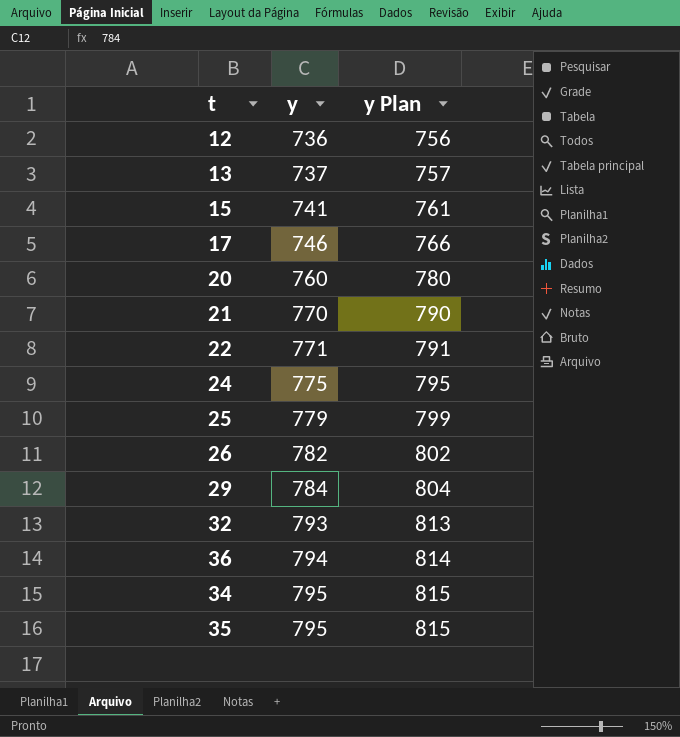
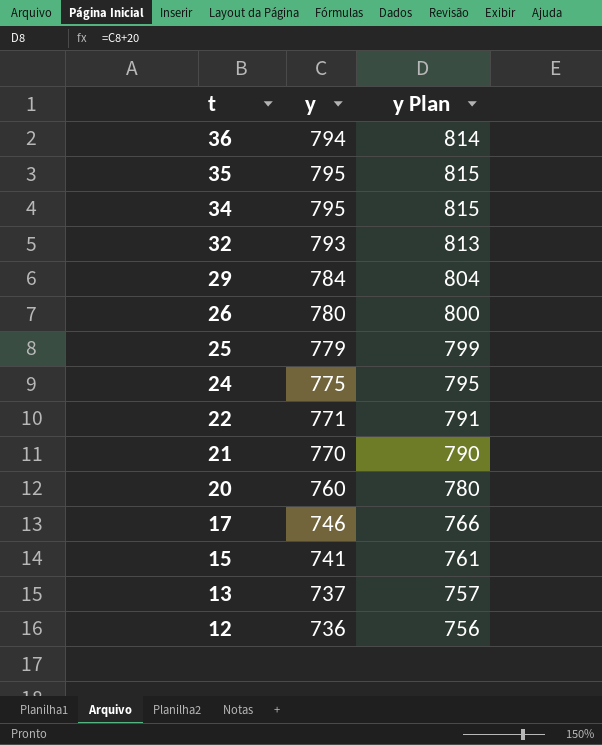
row order: y ascending -> t descending
26 | y: 782 -> 780
26 | y Plan: 802 -> 800

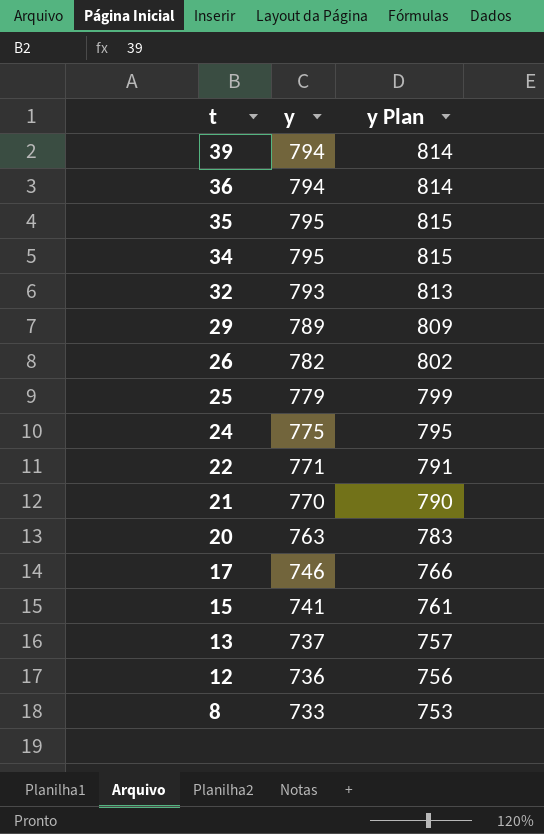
row 39: none -> 794 | 814
29 | y: 784 -> 789
29 | y Plan: 804 -> 809
26 | y: 780 -> 782
26 | y Plan: 800 -> 802
20 | y: 760 -> 763
20 | y Plan: 780 -> 783
row 8: none -> 733 | 753

